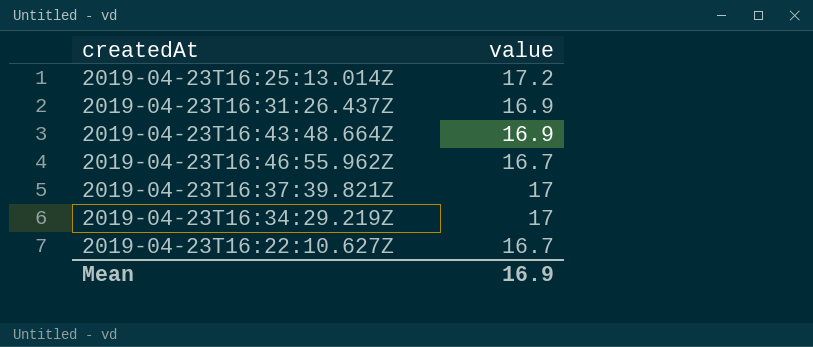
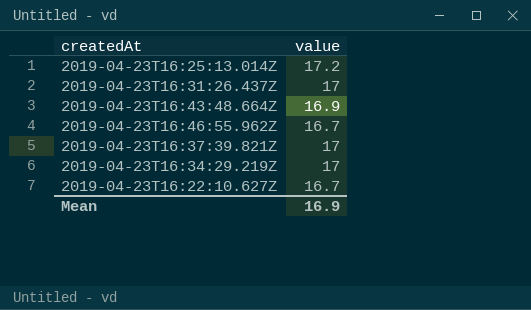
2019-04-23T16:31:26.437Z | value: 16.9 -> 17

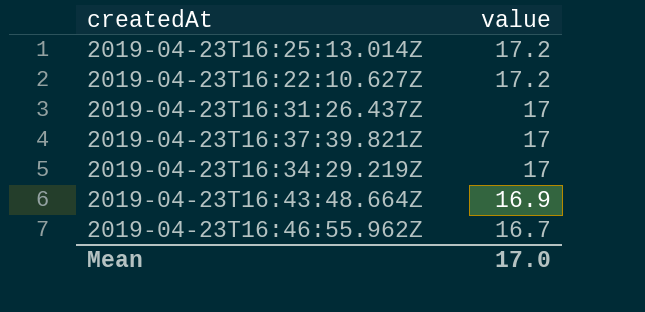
row order: none -> value descending
2019-04-23T16:22:10.627Z | value: 16.7 -> 17.2
Mean | value: 16.9 -> 17.0

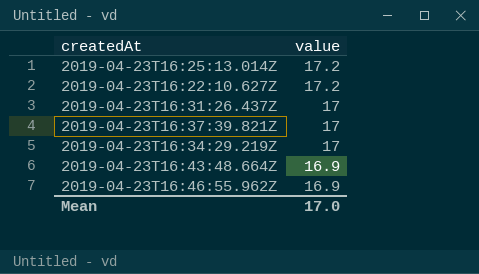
2019-04-23T16:46:55.962Z | value: 16.7 -> 16.9

